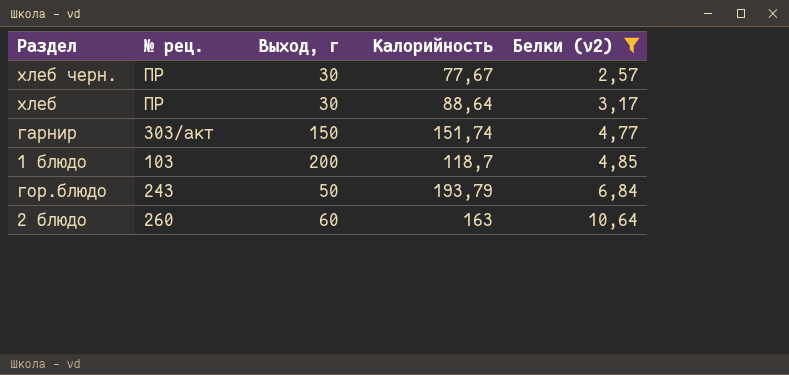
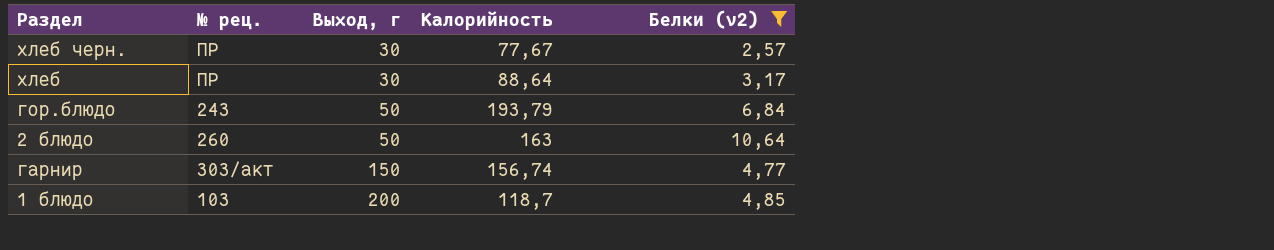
row order: Белки (v2) ascending -> Выход, г ascending
2 блюдо | Выход, г: 60 -> 50
гарнир | Калорийность: 151,74 -> 156,74

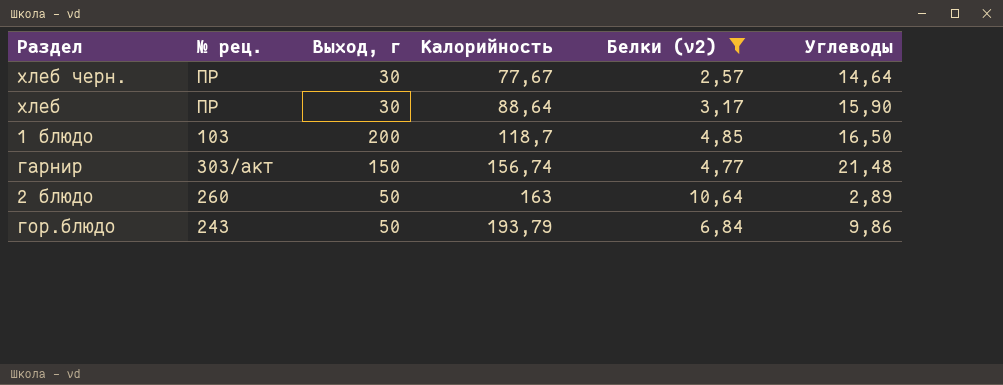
row order: Выход, г ascending -> Калорийность ascending
column Углеводы | position: none -> 6

